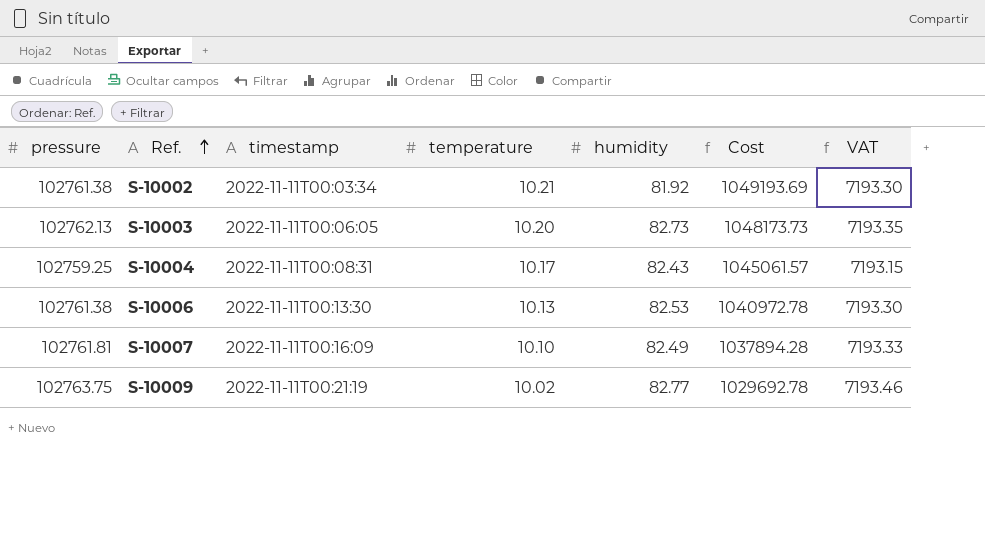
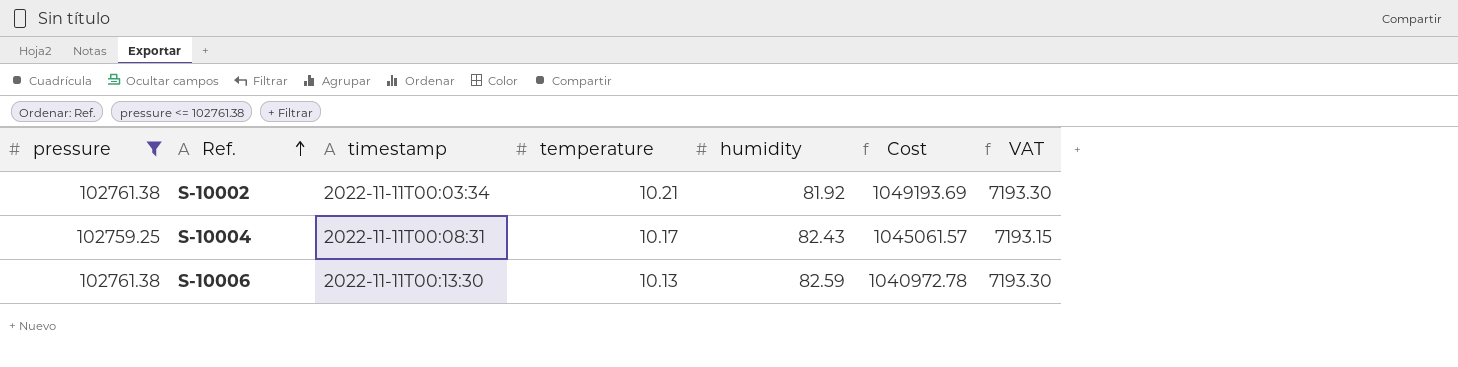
filter: none -> pressure <= 102761.38
S-10006 | humidity: 82.53 -> 82.59

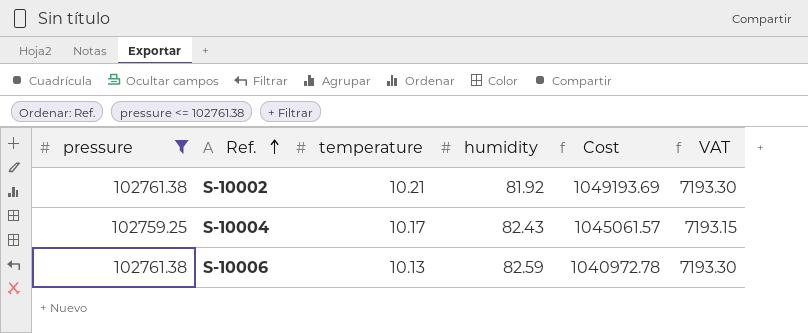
column timestamp | position: 3 -> none

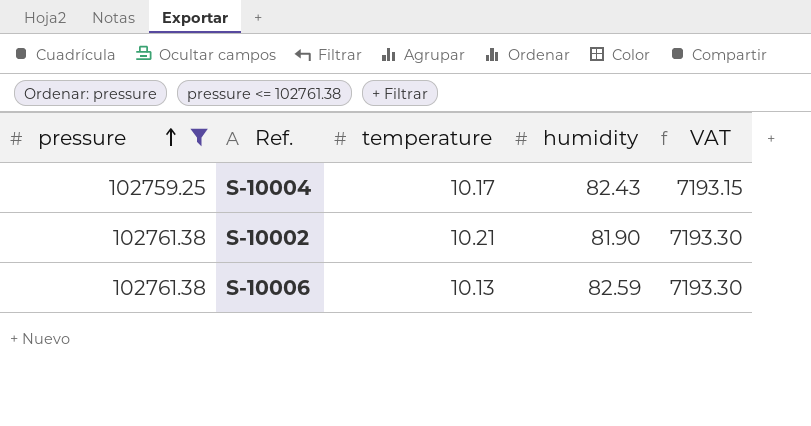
row order: Ref. ascending -> pressure ascending
column Cost | formula: [pressure] * [temperature] -> none
S-10002 | humidity: 81.92 -> 81.90

